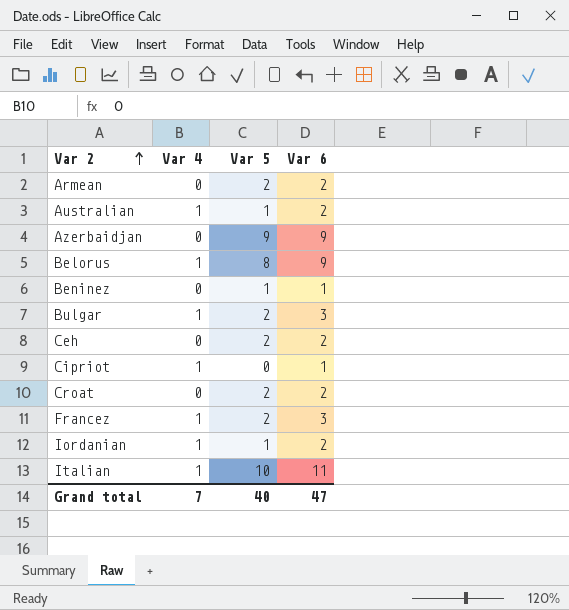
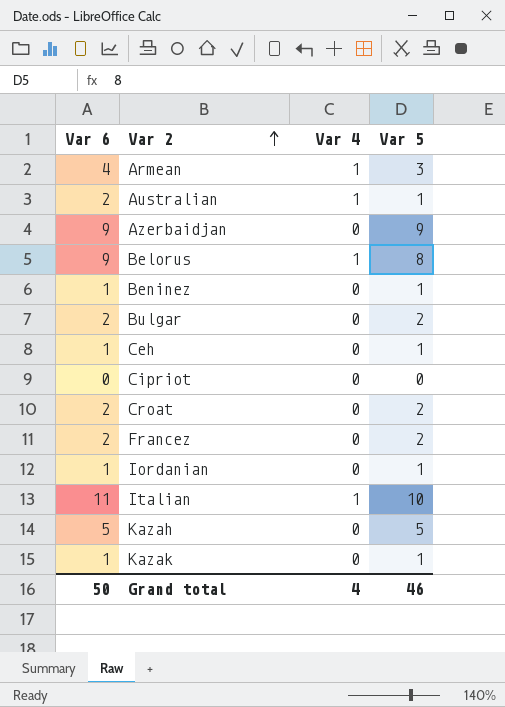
column Var 6 | position: 4 -> 1
Armean | Var 6: 2 -> 4
Armean | Var 4: 0 -> 1
Armean | Var 5: 2 -> 3
Bulgar | Var 6: 3 -> 2
Bulgar | Var 4: 1 -> 0
Ceh | Var 6: 2 -> 1
Ceh | Var 5: 2 -> 1
Cipriot | Var 6: 1 -> 0
Cipriot | Var 4: 1 -> 0
Francez | Var 6: 3 -> 2
Francez | Var 4: 1 -> 0
Iordanian | Var 6: 2 -> 1
Iordanian | Var 4: 1 -> 0
row Kazah: none -> 5 | 0 | 5
row Kazak: none -> 1 | 0 | 1
Grand total | Var 6: 47 -> 50
Grand total | Var 4: 7 -> 4
Grand total | Var 5: 40 -> 46

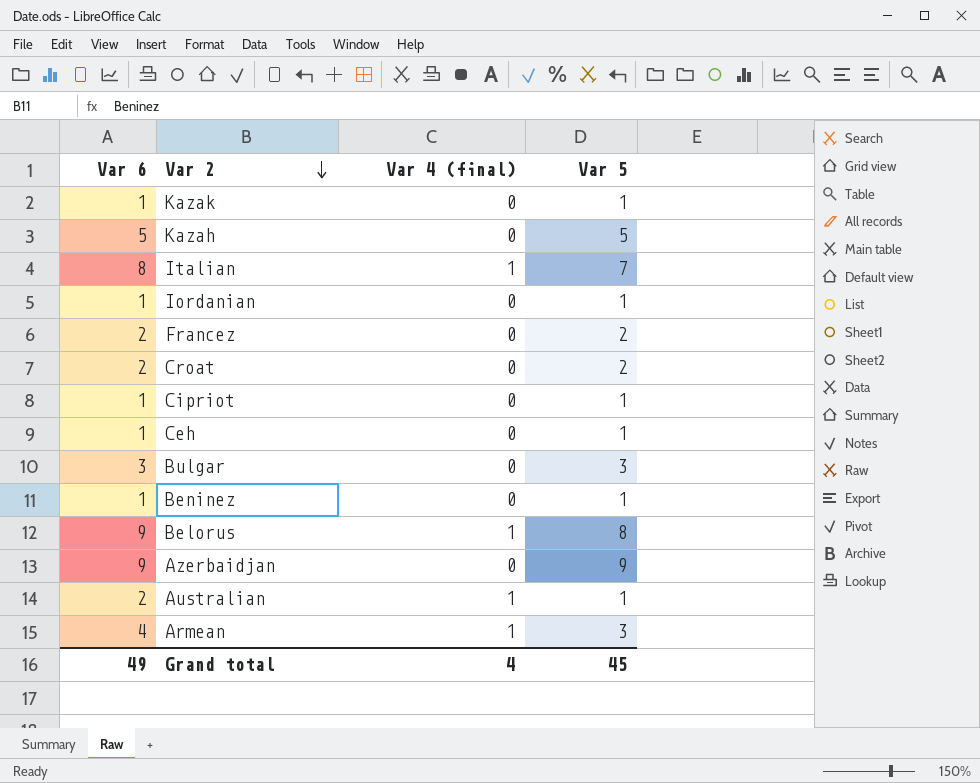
row order: Var 2 ascending -> Var 2 descending
column name: Var 4 -> Var 4 (final)
Italian | Var 6: 11 -> 8
Italian | Var 5: 10 -> 7
Cipriot | Var 6: 0 -> 1
Cipriot | Var 5: 0 -> 1
Bulgar | Var 6: 2 -> 3
Bulgar | Var 5: 2 -> 3
Grand total | Var 6: 50 -> 49
Grand total | Var 5: 46 -> 45

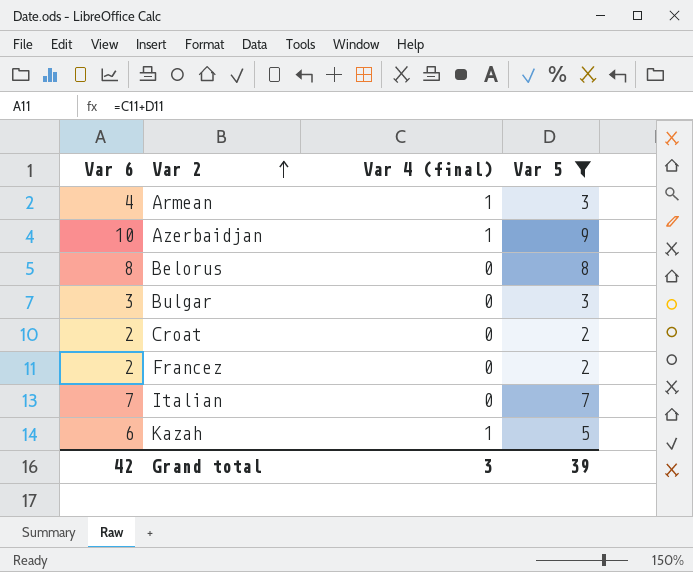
filter: none -> Var 5 != 1
row order: Var 2 descending -> Var 2 ascending
Azerbaidjan | Var 6: 9 -> 10
Azerbaidjan | Var 4 (final): 0 -> 1
Belorus | Var 6: 9 -> 8
Belorus | Var 4 (final): 1 -> 0
Italian | Var 6: 8 -> 7
Italian | Var 4 (final): 1 -> 0
Kazah | Var 6: 5 -> 6
Kazah | Var 4 (final): 0 -> 1
Grand total | Var 6: 49 -> 42
Grand total | Var 4 (final): 4 -> 3
Grand total | Var 5: 45 -> 39

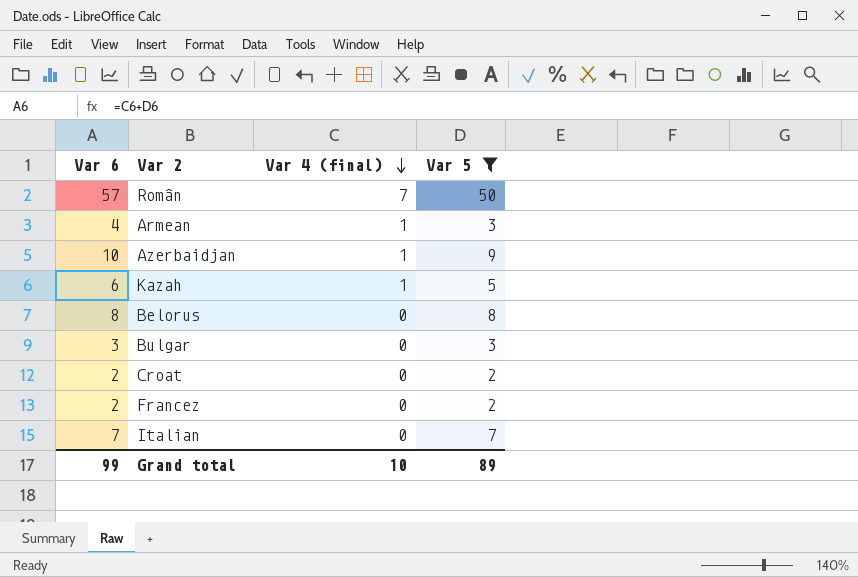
row order: Var 2 ascending -> Var 4 (final) descending
row Român: none -> 57 | 7 | 50
Grand total | Var 6: 42 -> 99
Grand total | Var 4 (final): 3 -> 10
Grand total | Var 5: 39 -> 89

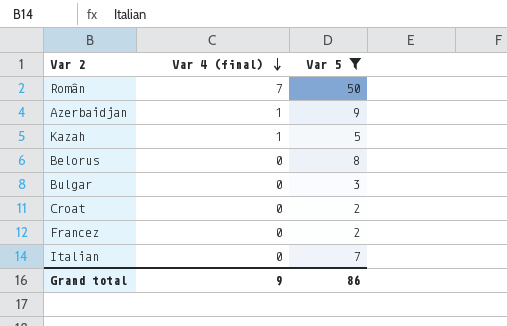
column Var 6 | formula: [Var 4 (final)] + [Var 5] -> none
row Armean: 4 | 1 | 3 -> none
Grand total | Var 4 (final): 10 -> 9
Grand total | Var 5: 89 -> 86

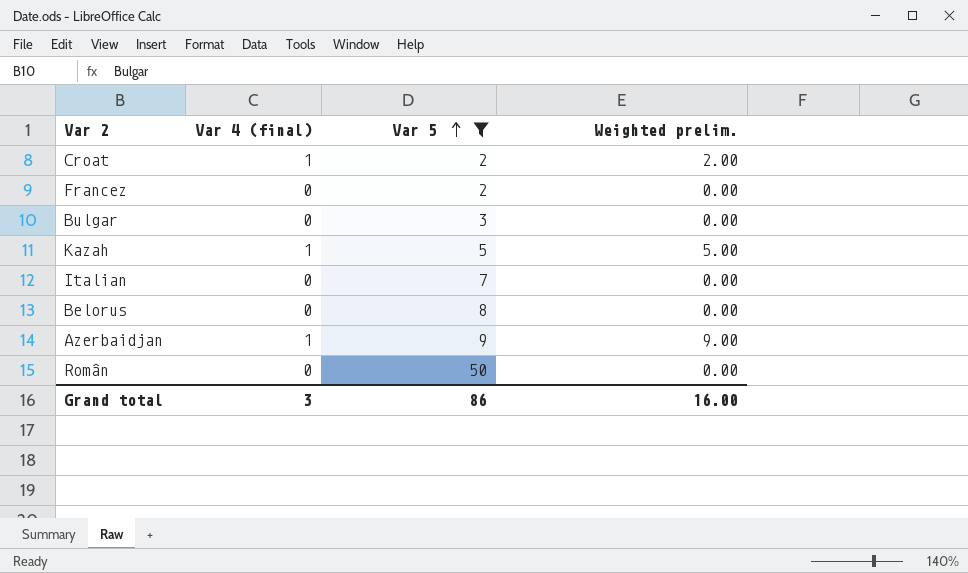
row order: Var 4 (final) descending -> Var 5 ascending
column Weighted prelim. | formula: none -> [Var 4 (final)] * [Var 5]
Croat | Var 4 (final): 0 -> 1
Român | Var 4 (final): 7 -> 0
Grand total | Var 4 (final): 9 -> 3

